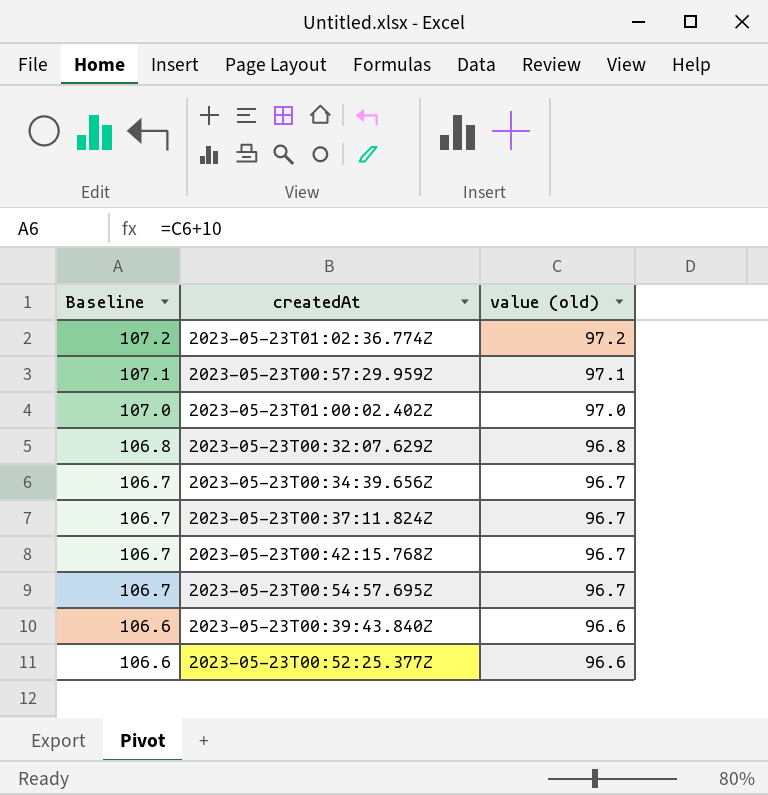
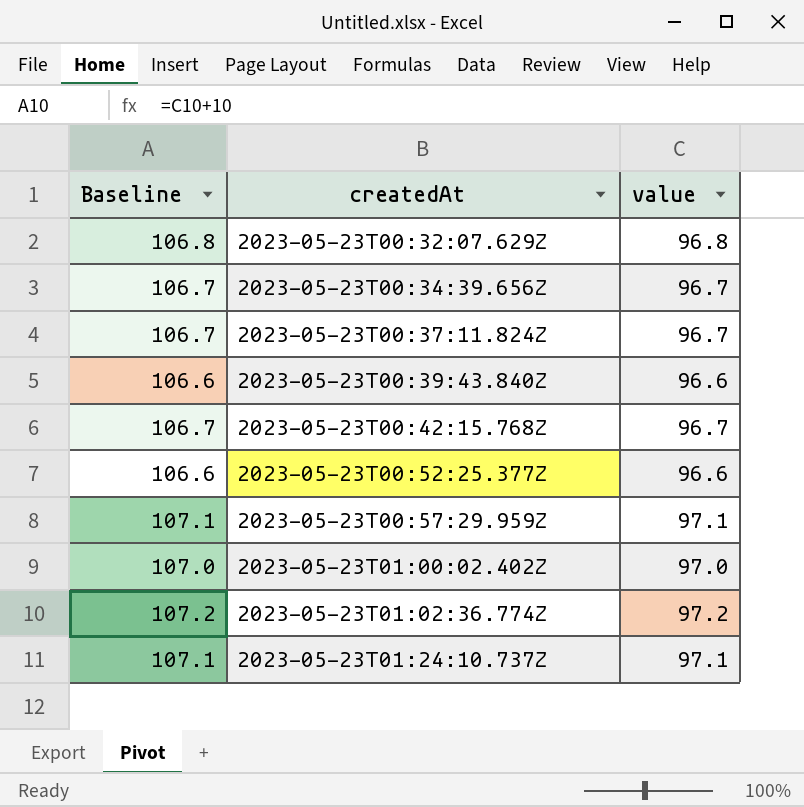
row order: Baseline descending -> createdAt ascending
column name: value (old) -> value
row 2023-05-23T00:54:57.695Z: 106.7 | 96.7 -> none
row 2023-05-23T01:24:10.737Z: none -> 107.1 | 97.1

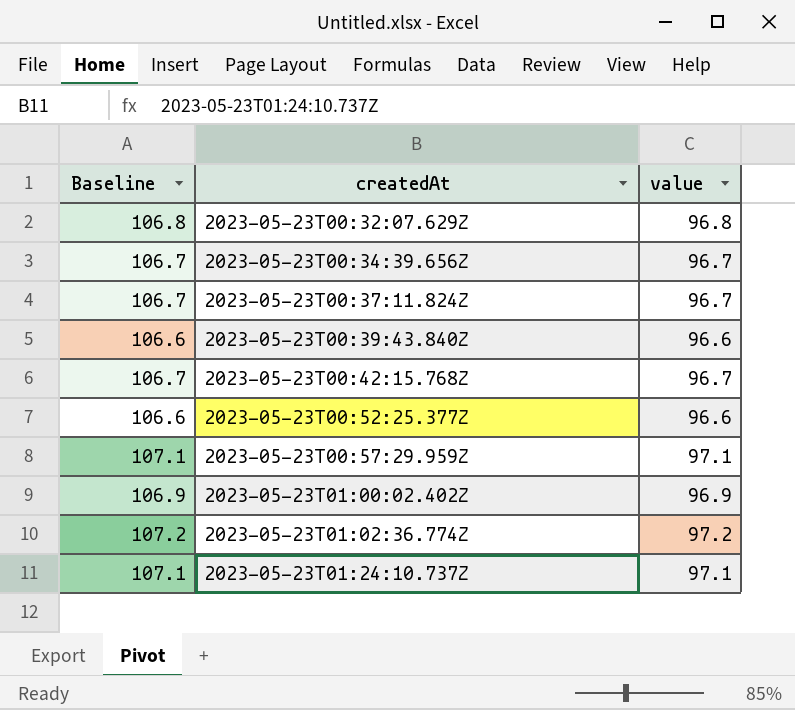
2023-05-23T01:00:02.402Z | Baseline: 107.0 -> 106.9
2023-05-23T01:00:02.402Z | value: 97.0 -> 96.9

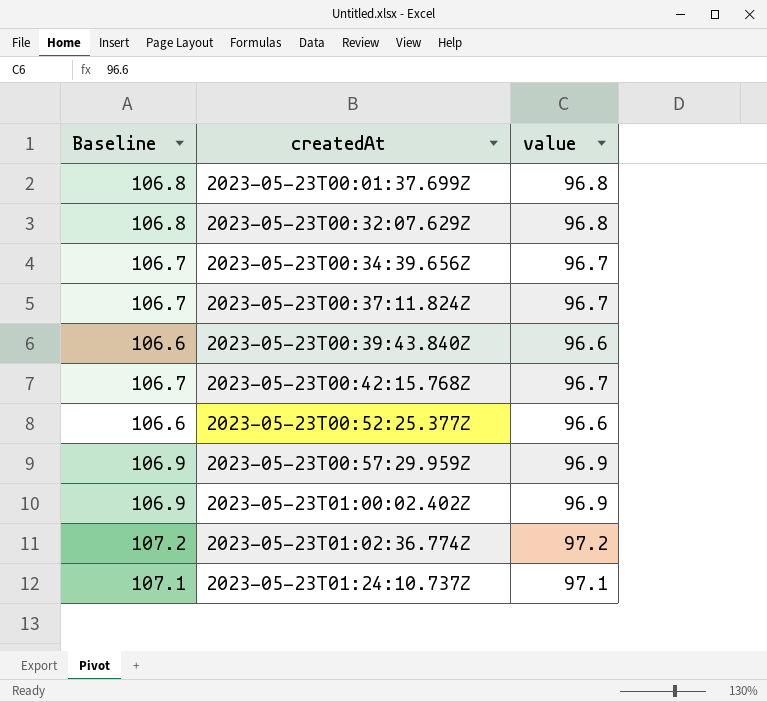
row 2023-05-23T00:01:37.699Z: none -> 106.8 | 96.8
2023-05-23T00:57:29.959Z | Baseline: 107.1 -> 106.9
2023-05-23T00:57:29.959Z | value: 97.1 -> 96.9

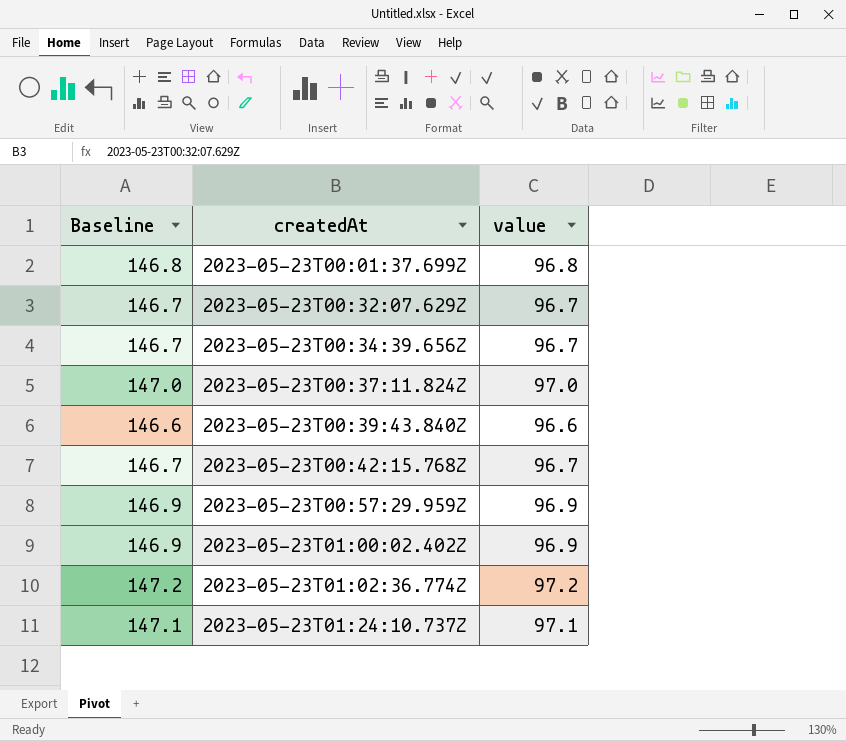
column Baseline | formula: [value] + 10 -> [value] + 50
row 2023-05-23T00:52:25.377Z: 106.6 | 96.6 -> none
2023-05-23T00:32:07.629Z | value: 96.8 -> 96.7
2023-05-23T00:37:11.824Z | value: 96.7 -> 97.0

